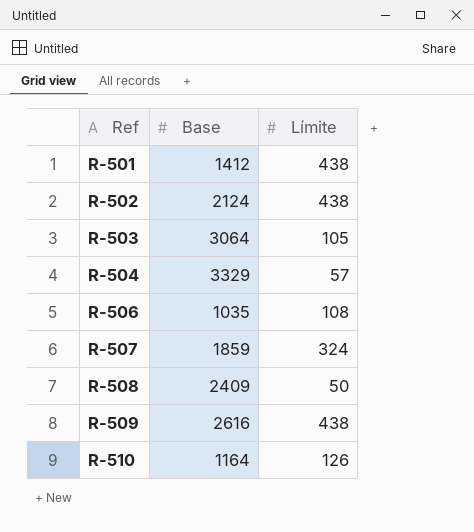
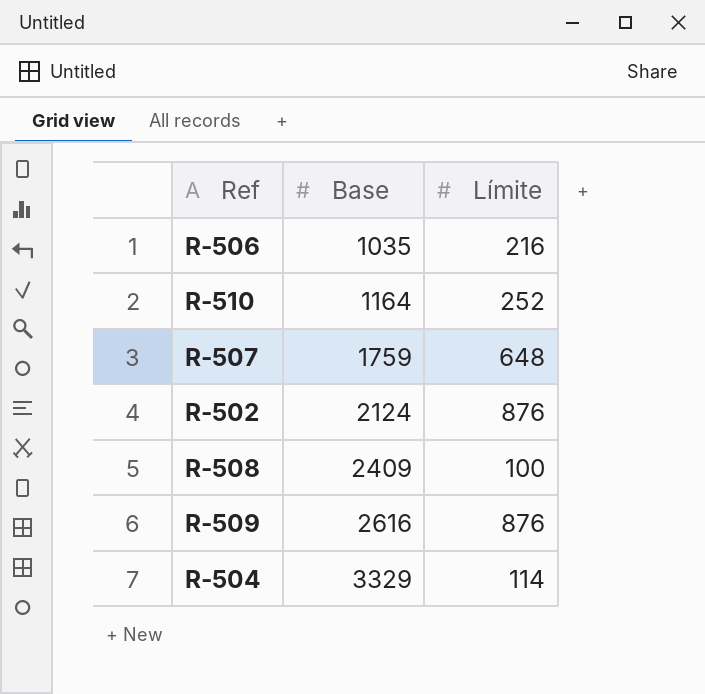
row order: Ref ascending -> Base ascending
row R-501: 1412 | 438 -> none
row R-503: 3064 | 105 -> none
R-506 | Límite: 108 -> 216
R-510 | Límite: 126 -> 252
R-507 | Base: 1859 -> 1759
R-507 | Límite: 324 -> 648
R-502 | Límite: 438 -> 876
R-508 | Límite: 50 -> 100
R-509 | Límite: 438 -> 876
R-504 | Límite: 57 -> 114

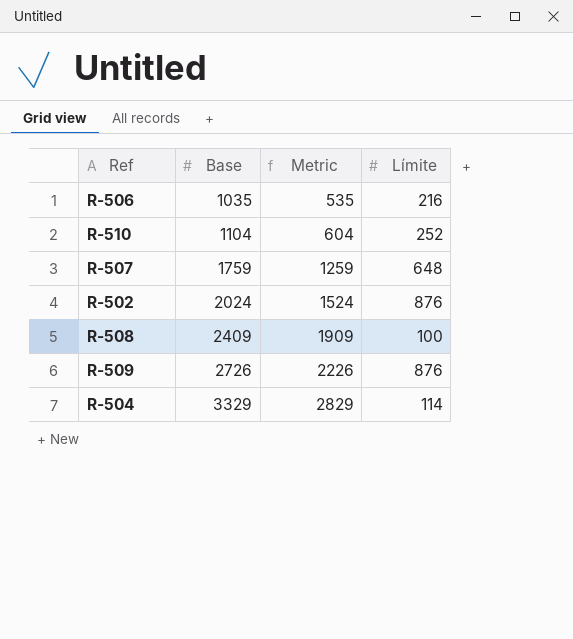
column Metric | formula: none -> [Base] - 500
R-510 | Base: 1164 -> 1104
R-502 | Base: 2124 -> 2024
R-509 | Base: 2616 -> 2726

